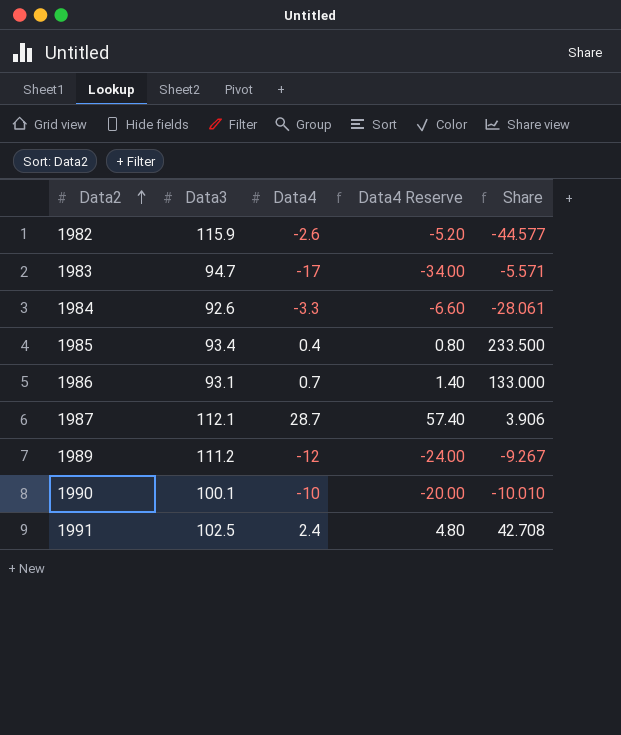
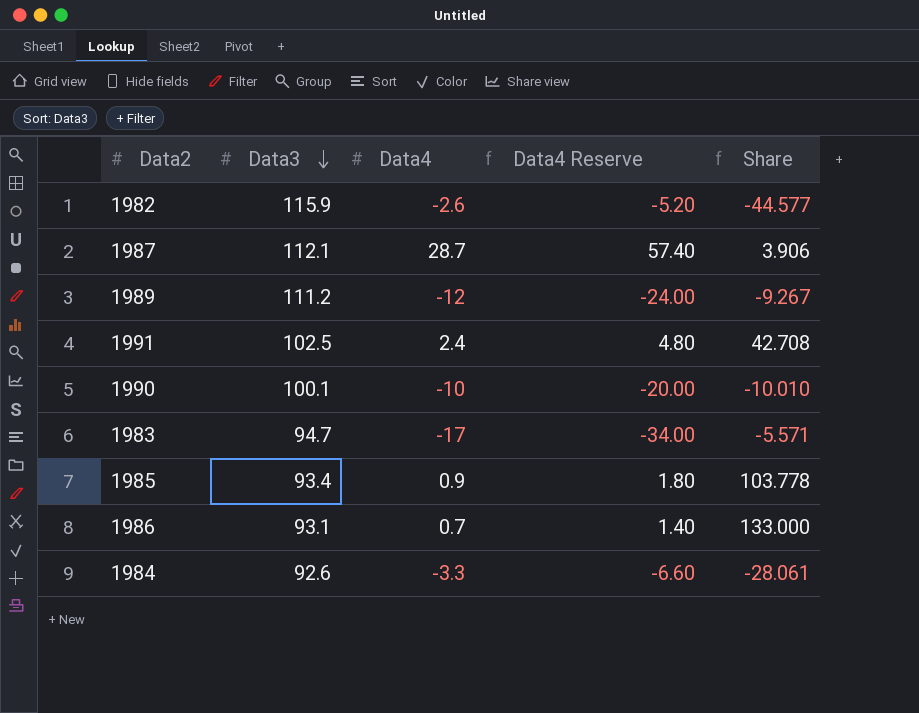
row order: Data2 ascending -> Data3 descending
1985 | Data4: 0.4 -> 0.9
1985 | Data4 Reserve: 0.80 -> 1.80
1985 | Share: 233.500 -> 103.778

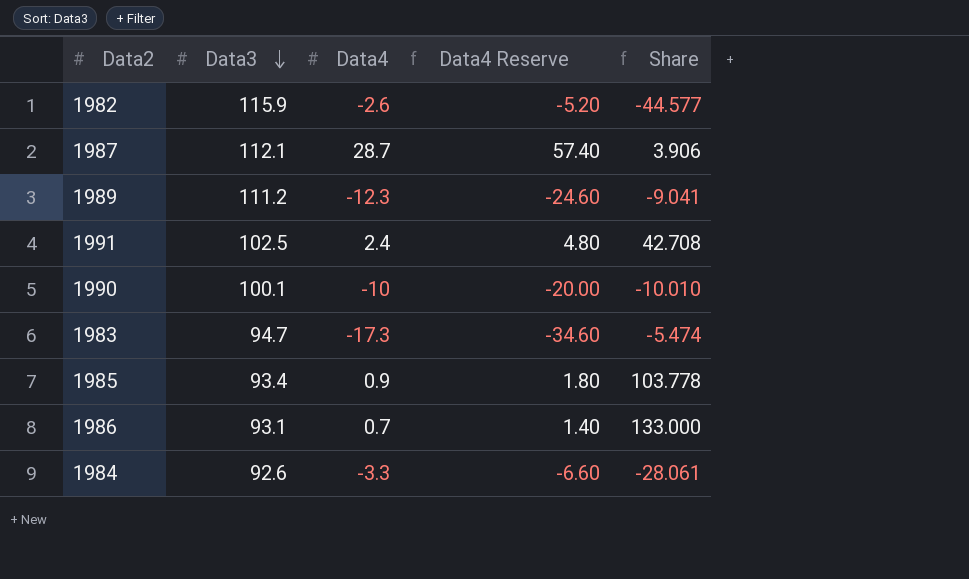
1989 | Data4: -12 -> -12.3
1989 | Data4 Reserve: -24.00 -> -24.60
1989 | Share: -9.267 -> -9.041
1983 | Data4: -17 -> -17.3
1983 | Data4 Reserve: -34.00 -> -34.60
1983 | Share: -5.571 -> -5.474

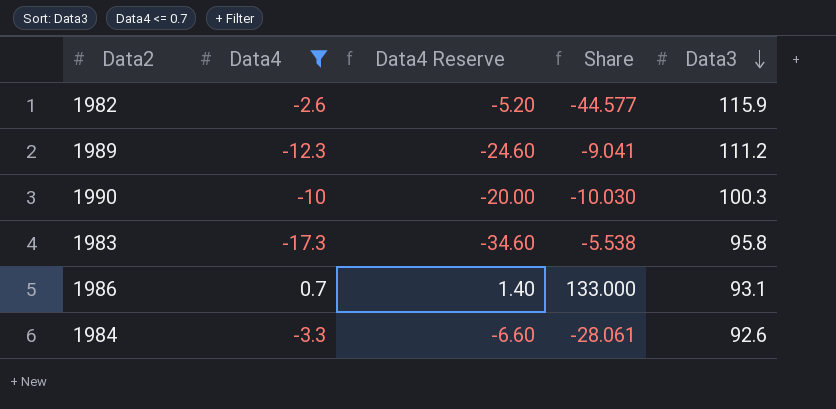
filter: none -> Data4 <= 0.7
column Data3 | position: 2 -> 5
1990 | Share: -10.010 -> -10.030
1990 | Data3: 100.1 -> 100.3
1983 | Share: -5.474 -> -5.538
1983 | Data3: 94.7 -> 95.8

